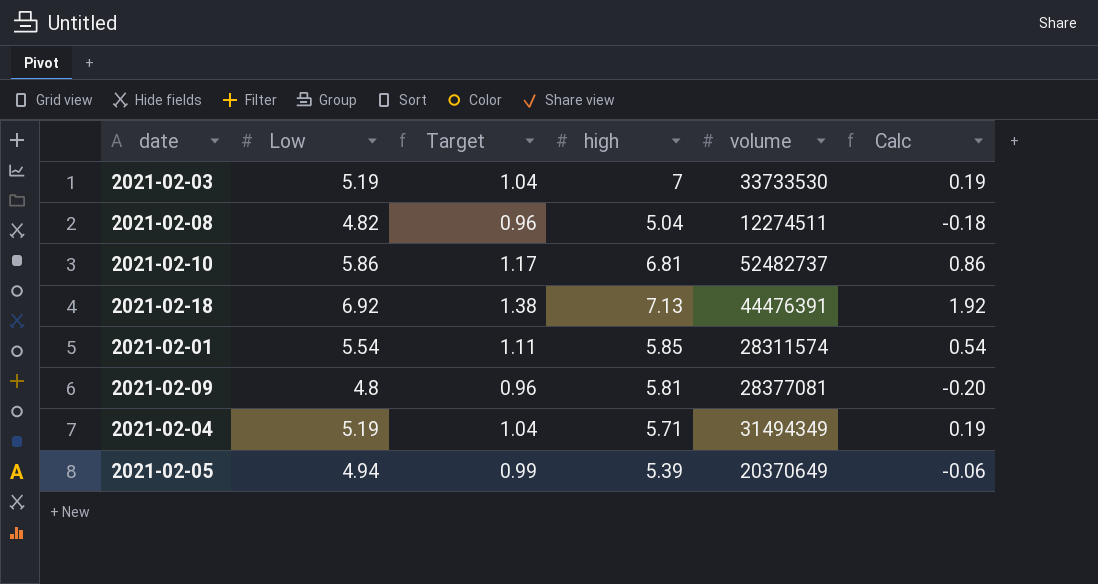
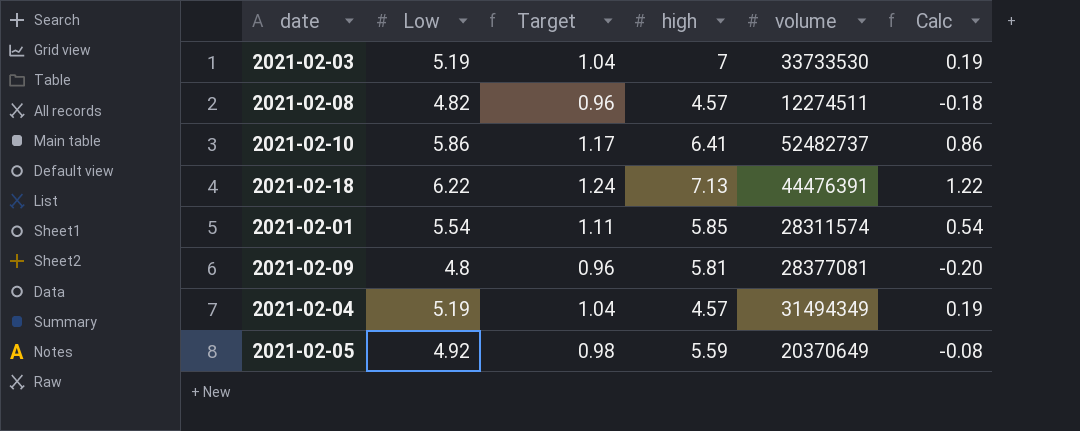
2021-02-08 | high: 5.04 -> 4.57
2021-02-10 | high: 6.81 -> 6.41
2021-02-18 | Low: 6.92 -> 6.22
2021-02-18 | Target: 1.38 -> 1.24
2021-02-18 | Calc: 1.92 -> 1.22
2021-02-04 | high: 5.71 -> 4.57
2021-02-05 | Low: 4.94 -> 4.92
2021-02-05 | Target: 0.99 -> 0.98
2021-02-05 | high: 5.39 -> 5.59
2021-02-05 | Calc: -0.06 -> -0.08

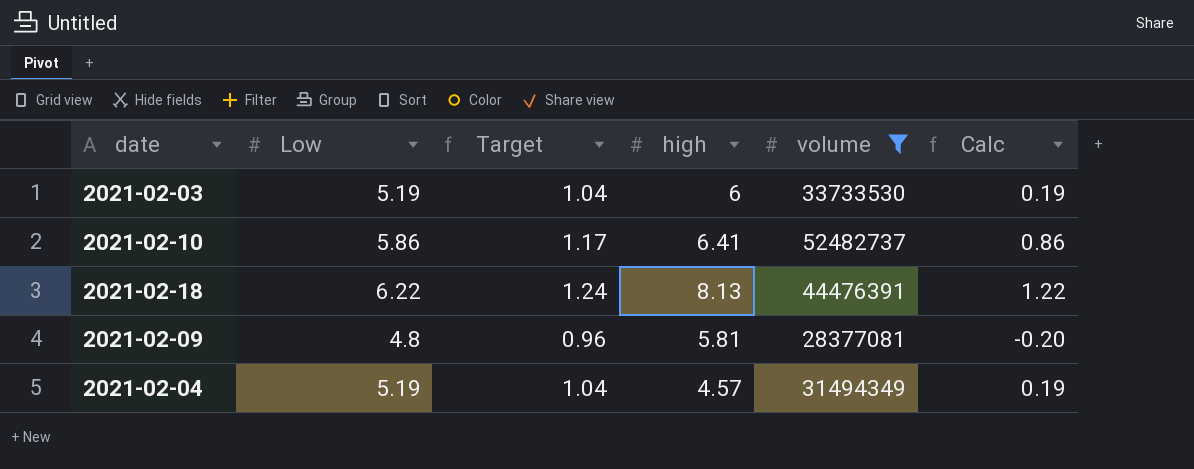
filter: none -> volume >= 28377081
2021-02-03 | high: 7 -> 6
2021-02-18 | high: 7.13 -> 8.13

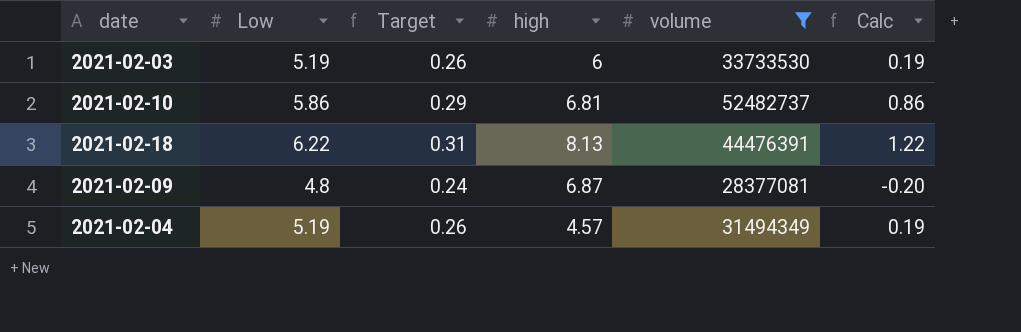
column Target | formula: [Low] * 0.2 -> [Low] * 0.05
2021-02-10 | high: 6.41 -> 6.81
2021-02-09 | high: 5.81 -> 6.87

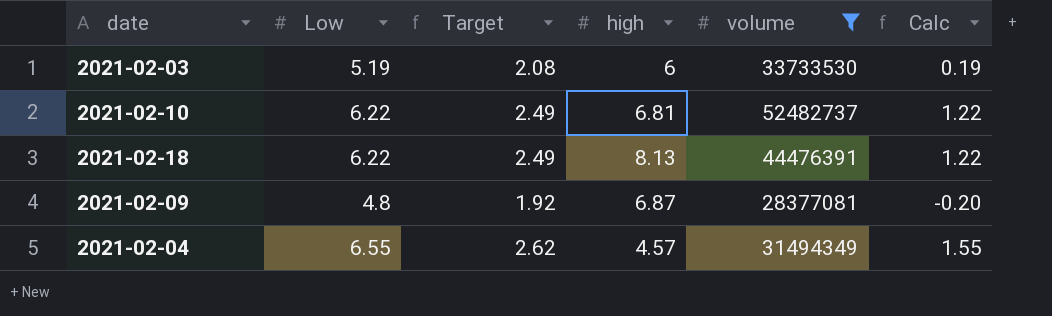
column Target | formula: [Low] * 0.05 -> [Low] * 0.4
2021-02-10 | Low: 5.86 -> 6.22
2021-02-10 | Calc: 0.86 -> 1.22
2021-02-04 | Low: 5.19 -> 6.55
2021-02-04 | Calc: 0.19 -> 1.55

